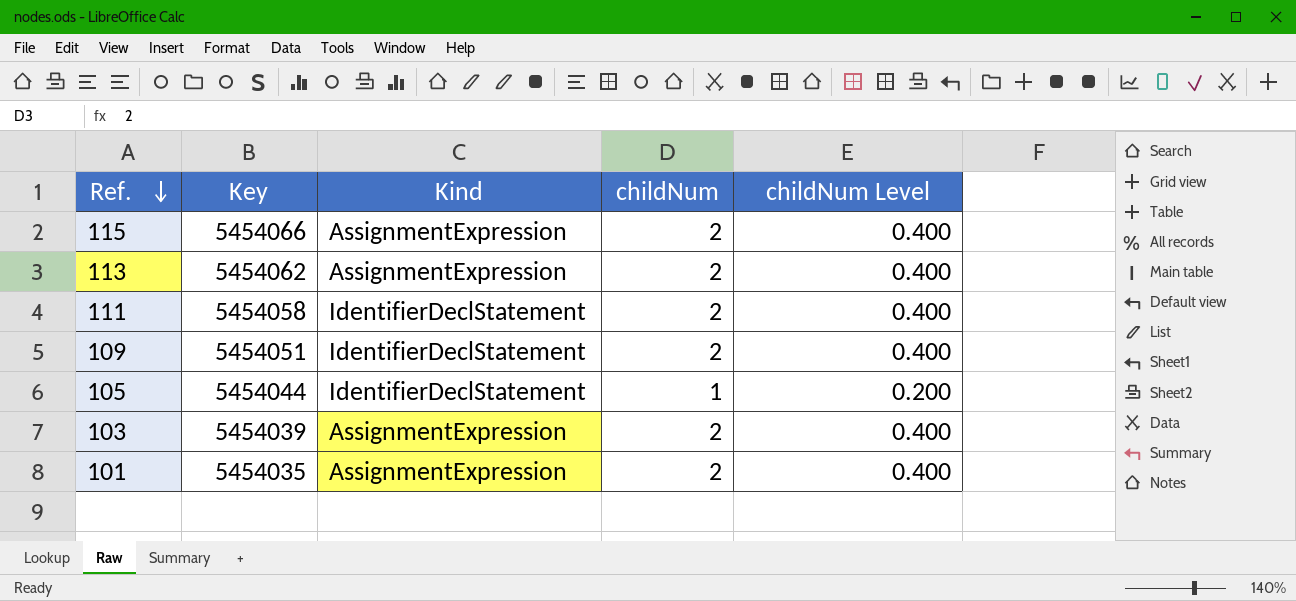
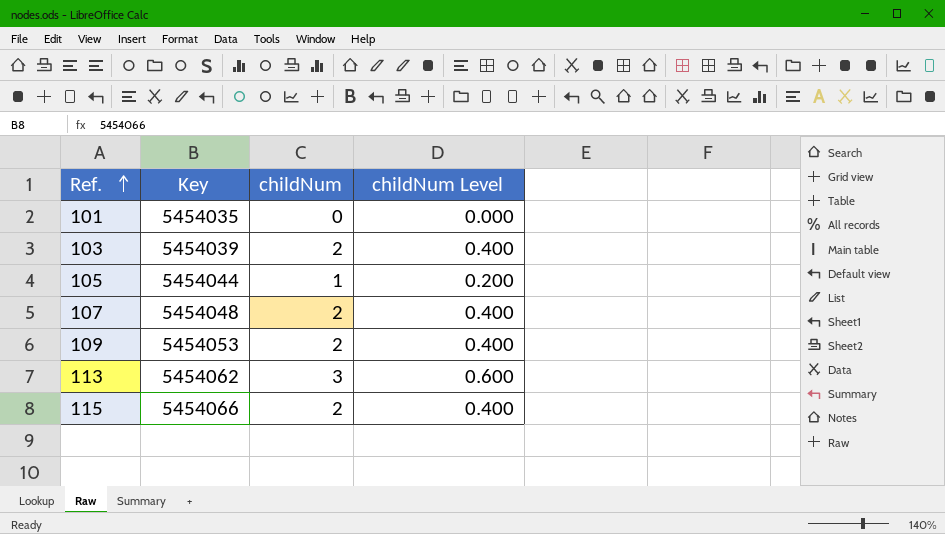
row order: Ref. descending -> Ref. ascending
column Kind | position: 3 -> none
row 111: 5454058 | IdentifierDeclStatement | 2 | 0.400 -> none
101 | childNum: 2 -> 0
101 | childNum Level: 0.400 -> 0.000
row 107: none -> 5454048 | 2 | 0.400
109 | Key: 5454051 -> 5454053
113 | childNum: 2 -> 3
113 | childNum Level: 0.400 -> 0.600

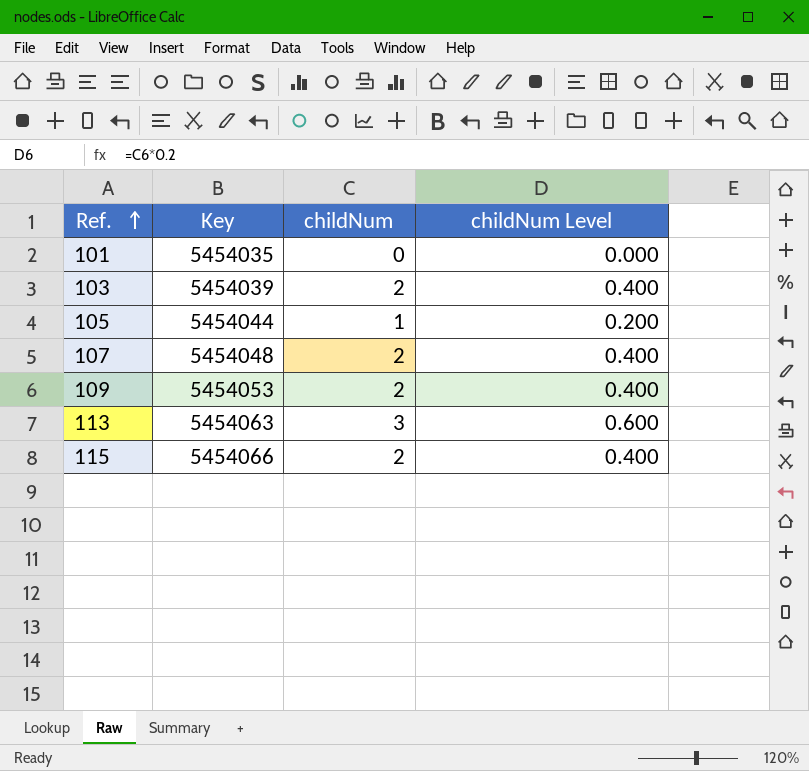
113 | Key: 5454062 -> 5454063

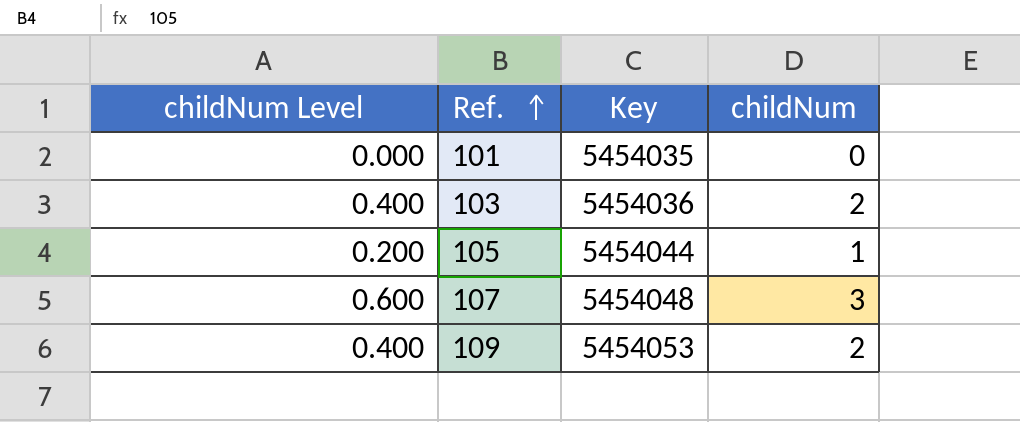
column childNum Level | position: 4 -> 1
row 113: 5454063 | 3 | 0.600 -> none
row 115: 5454066 | 2 | 0.400 -> none
103 | Key: 5454039 -> 5454036
107 | childNum Level: 0.400 -> 0.600
107 | childNum: 2 -> 3

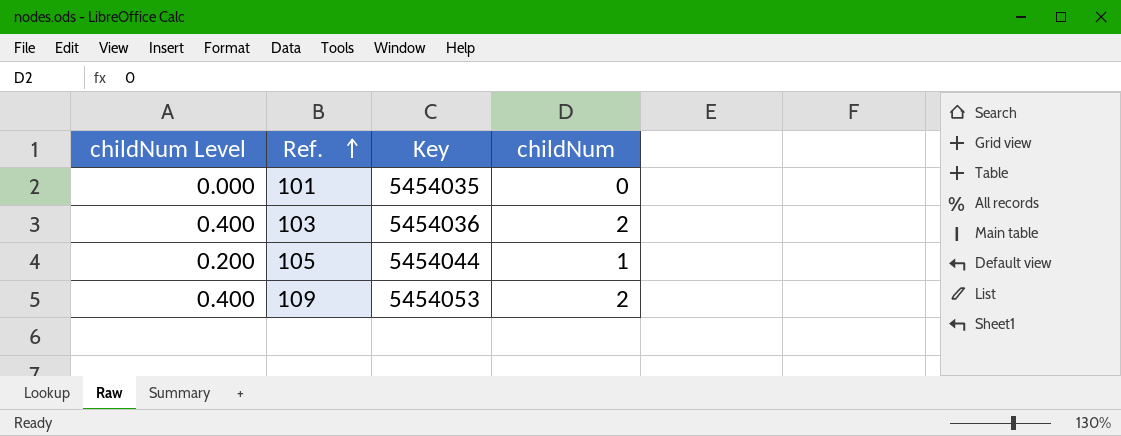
row 107: 0.600 | 5454048 | 3 -> none

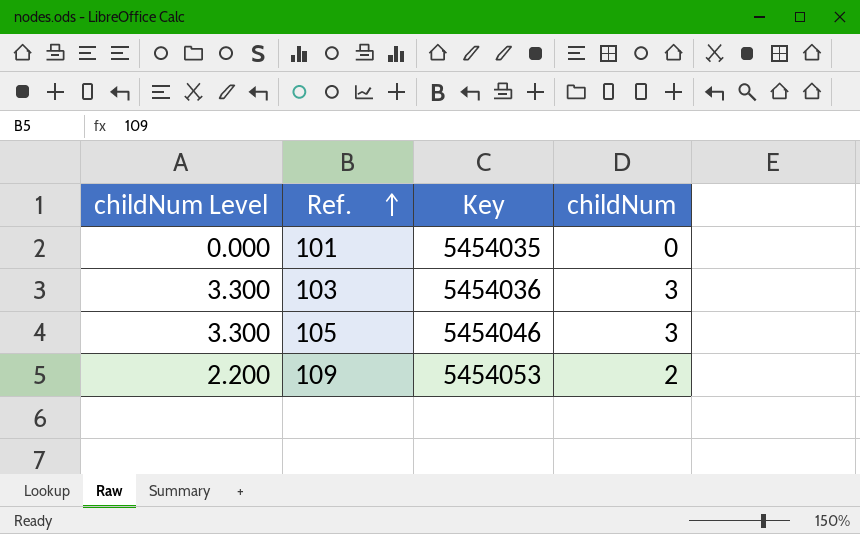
column childNum Level | formula: [childNum] * 0.2 -> [childNum] * 1.1
103 | childNum: 2 -> 3
105 | Key: 5454044 -> 5454046
105 | childNum: 1 -> 3

